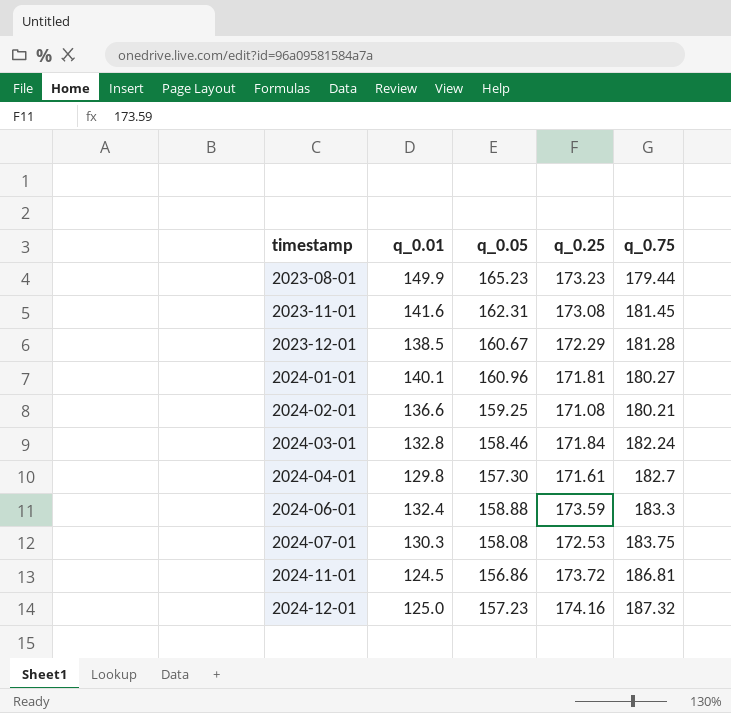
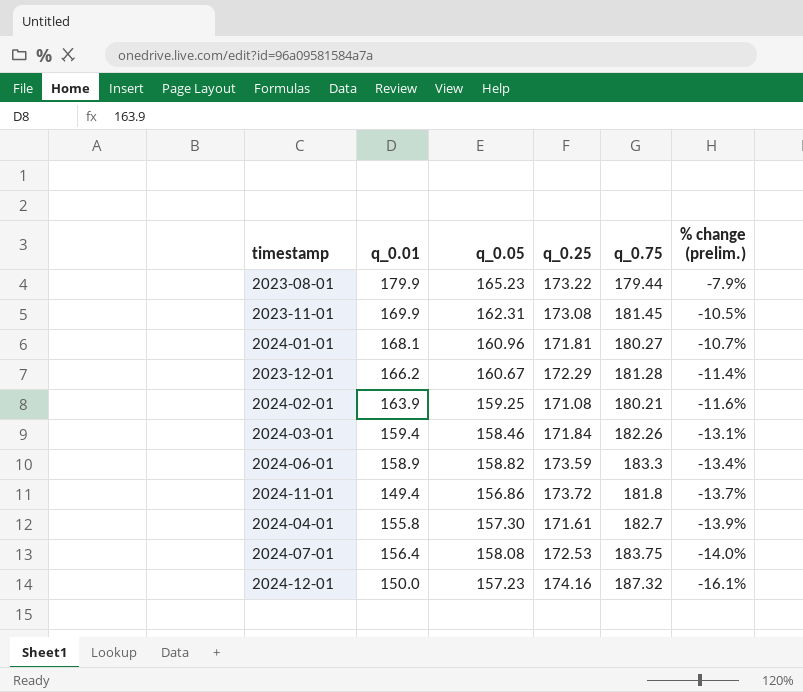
row order: timestamp ascending -> % change (prelim.) descending
column % change (prelim.) | formula: none -> ([q_0.05] - [q_0.75]) / [q_0.75]
2023-08-01 | q_0.01: 149.9 -> 179.9
2023-08-01 | q_0.25: 173.23 -> 173.22
2023-11-01 | q_0.01: 141.6 -> 169.9
2024-01-01 | q_0.01: 140.1 -> 168.1
2023-12-01 | q_0.01: 138.5 -> 166.2
2024-02-01 | q_0.01: 136.6 -> 163.9
2024-03-01 | q_0.01: 132.8 -> 159.4
2024-03-01 | q_0.75: 182.24 -> 182.26
2024-06-01 | q_0.01: 132.4 -> 158.9
2024-06-01 | q_0.05: 158.88 -> 158.82
2024-11-01 | q_0.01: 124.5 -> 149.4
2024-11-01 | q_0.75: 186.81 -> 181.8
2024-04-01 | q_0.01: 129.8 -> 155.8
2024-07-01 | q_0.01: 130.3 -> 156.4
2024-12-01 | q_0.01: 125.0 -> 150.0

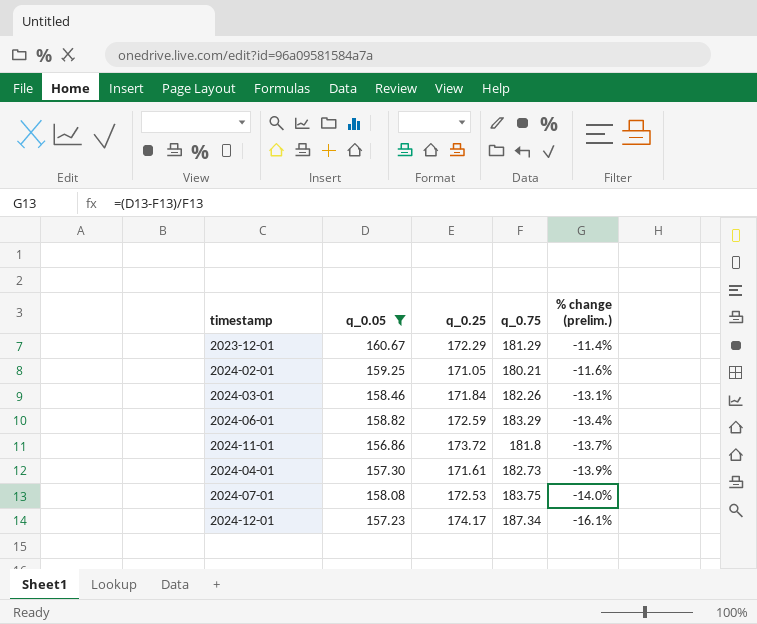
filter: none -> q_0.05 <= 160.67
column q_0.01 | position: 2 -> none
2023-12-01 | q_0.75: 181.28 -> 181.29
2024-02-01 | q_0.25: 171.08 -> 171.05
2024-06-01 | q_0.25: 173.59 -> 172.59
2024-06-01 | q_0.75: 183.3 -> 183.29
2024-04-01 | q_0.75: 182.7 -> 182.73
2024-12-01 | q_0.25: 174.16 -> 174.17
2024-12-01 | q_0.75: 187.32 -> 187.34

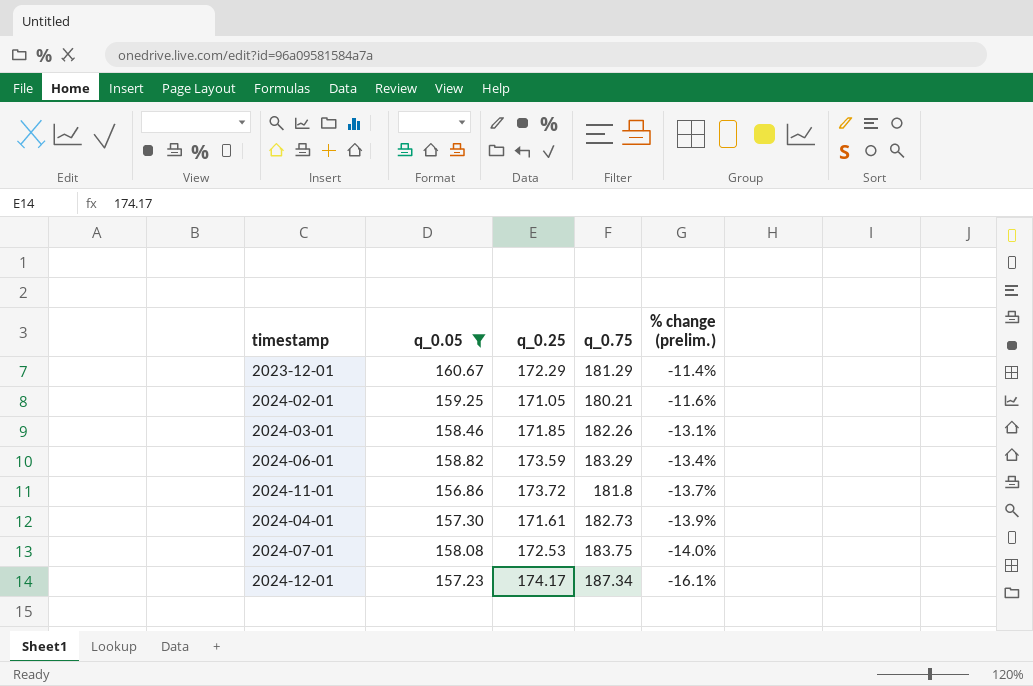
2024-03-01 | q_0.25: 171.84 -> 171.85
2024-06-01 | q_0.25: 172.59 -> 173.59

